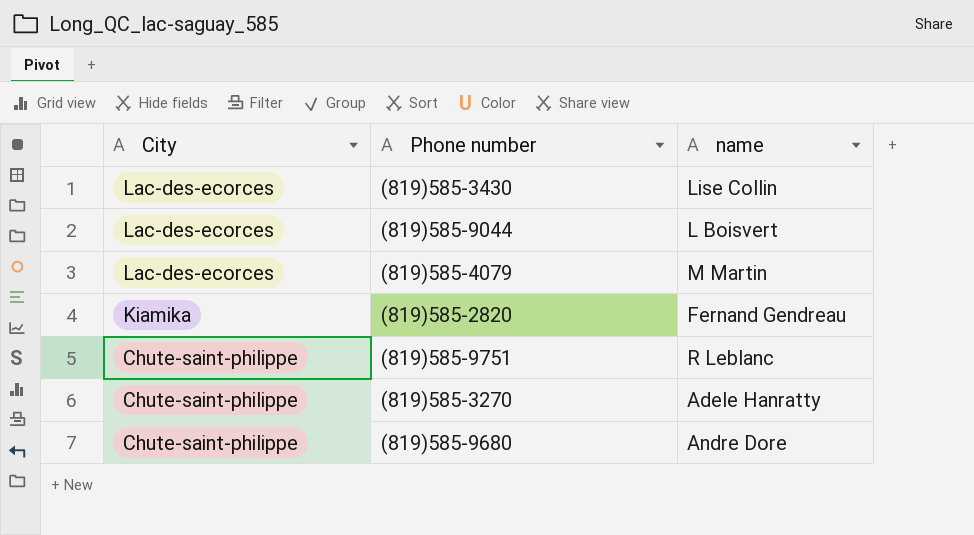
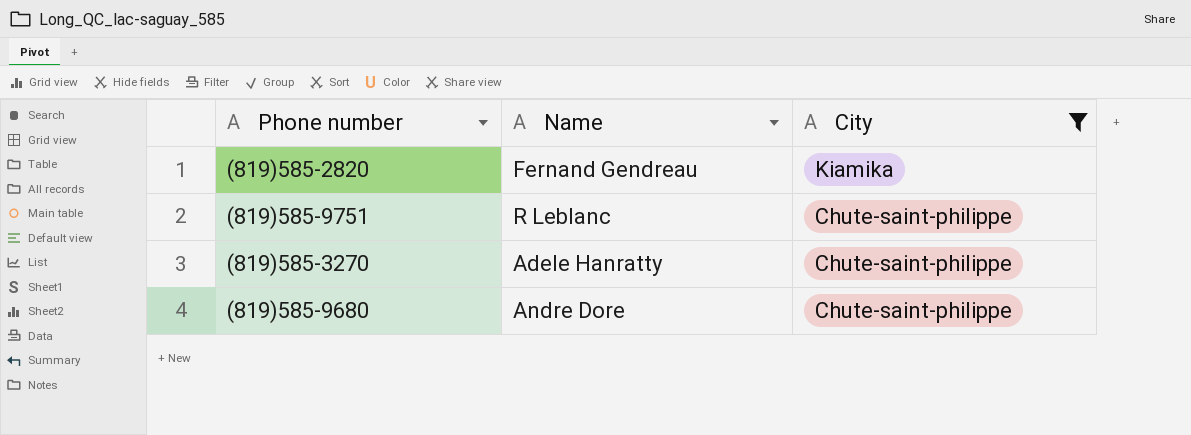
filter: none -> City != Lac-des-ecorces
column name: name -> Name
column City | position: 1 -> 3

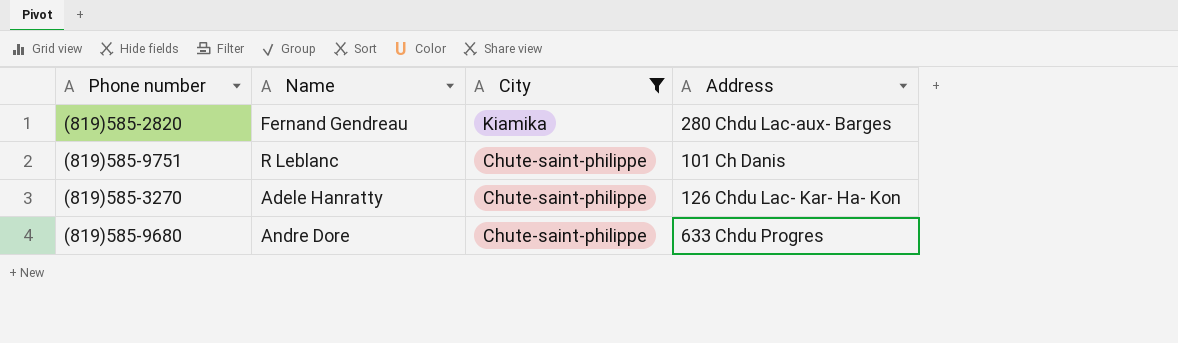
column Address | position: none -> 4

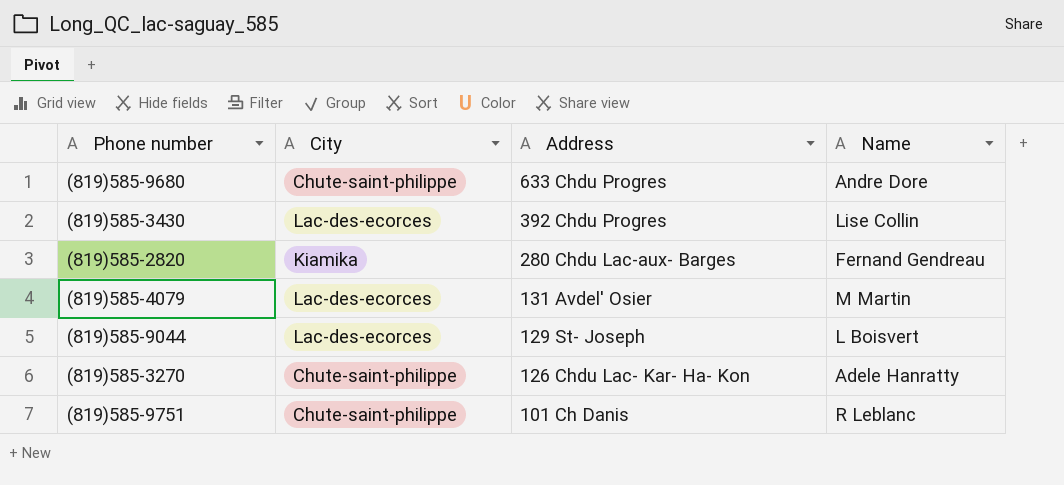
filter: City != Lac-des-ecorces -> none
row order: City descending -> Address descending
column Name | position: 2 -> 4

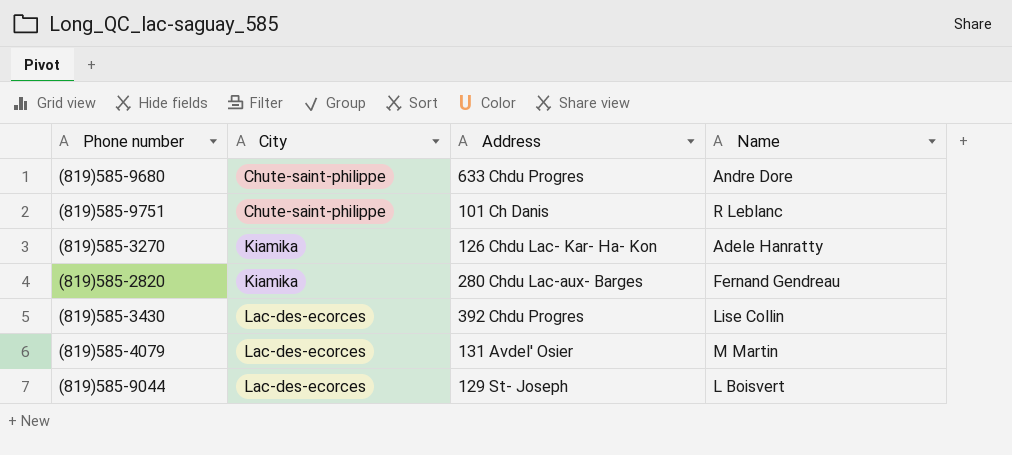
row order: Address descending -> City ascending
(819)585-3270 | City: Chute-saint-philippe -> Kiamika

